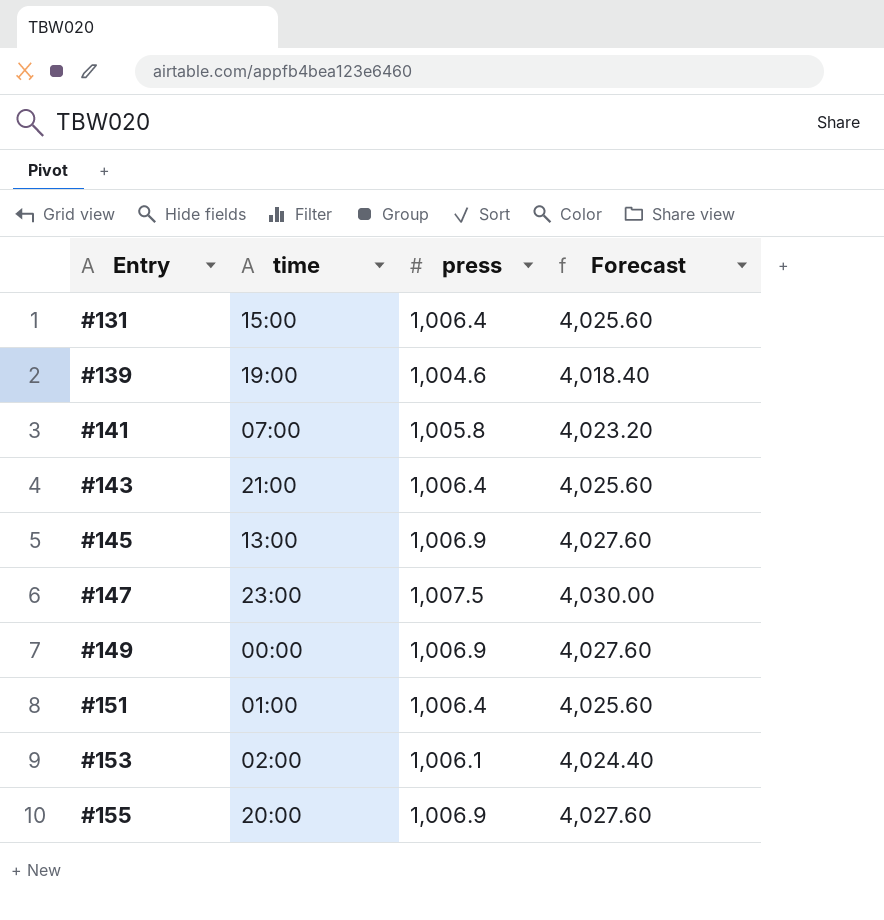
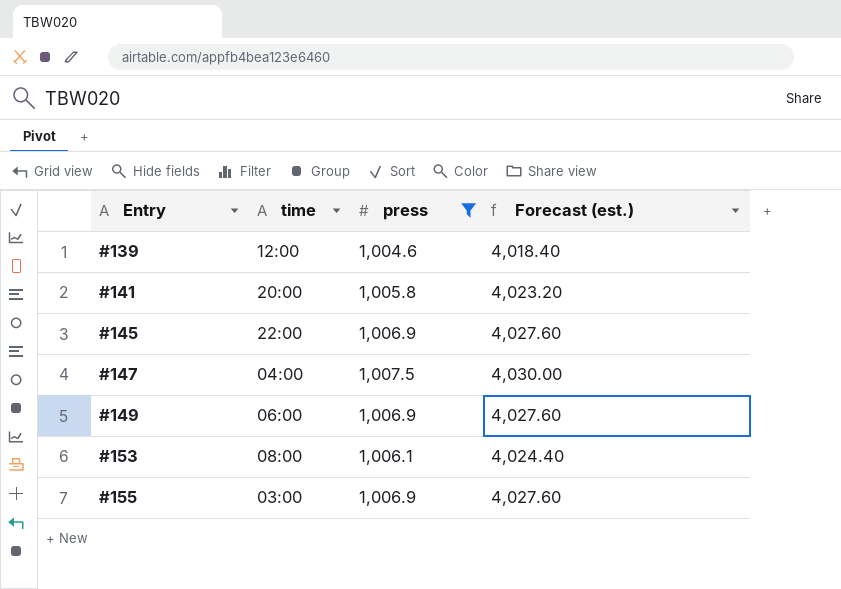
filter: none -> press != 1,006.4
column name: Forecast -> Forecast (est.)
#139 | time: 19:00 -> 12:00
#141 | time: 07:00 -> 20:00
#145 | time: 13:00 -> 22:00
#147 | time: 23:00 -> 04:00
#149 | time: 00:00 -> 06:00
#153 | time: 02:00 -> 08:00
#155 | time: 20:00 -> 03:00

